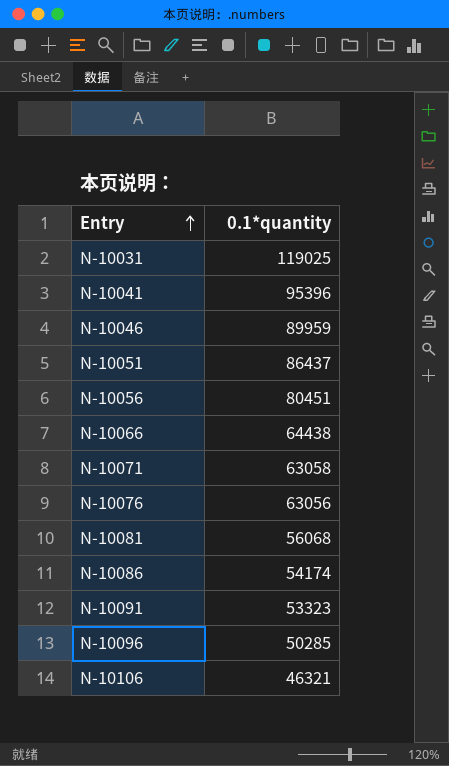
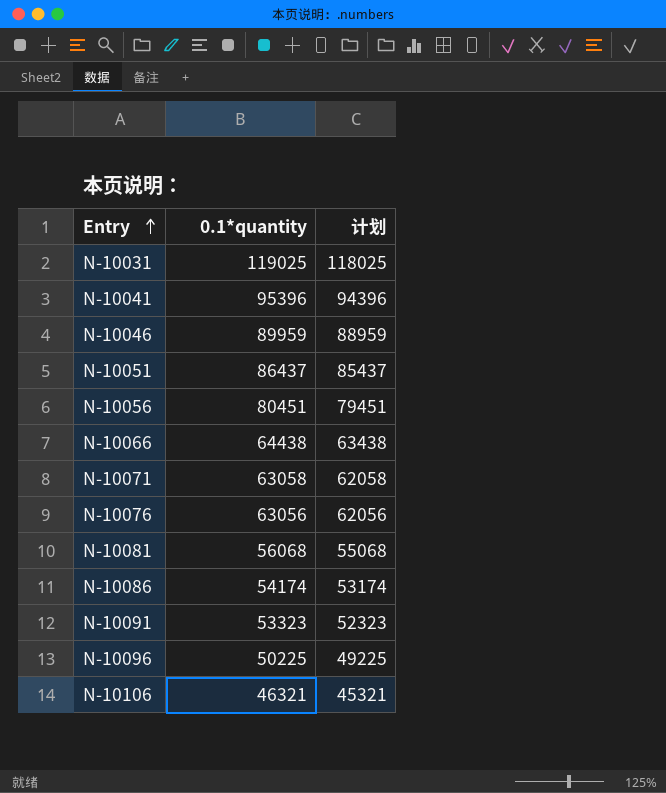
column 计划 | formula: none -> [0.1*quantity] - 1000
N-10096 | 0.1*quantity: 50285 -> 50225

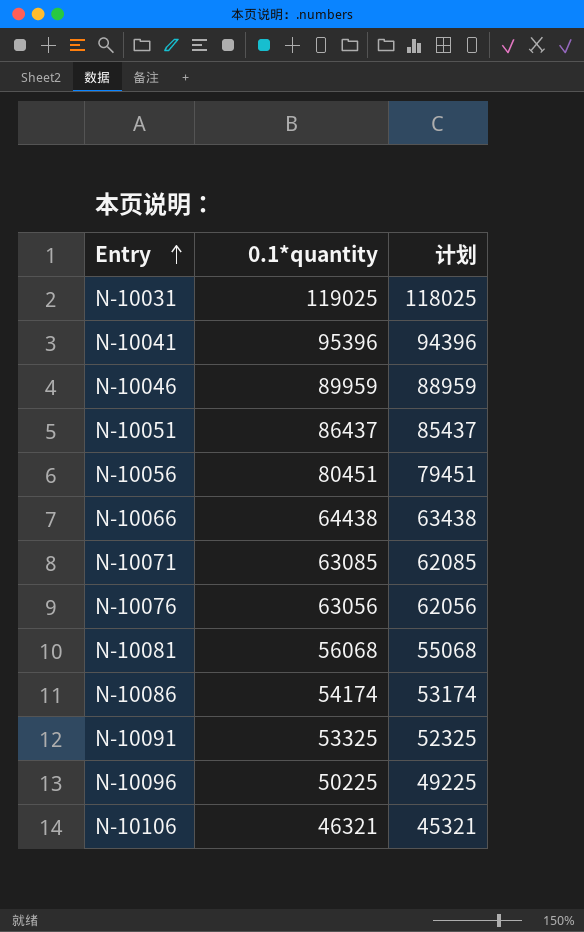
N-10071 | 0.1*quantity: 63058 -> 63085
N-10071 | 计划: 62058 -> 62085
N-10091 | 0.1*quantity: 53323 -> 53325
N-10091 | 计划: 52323 -> 52325

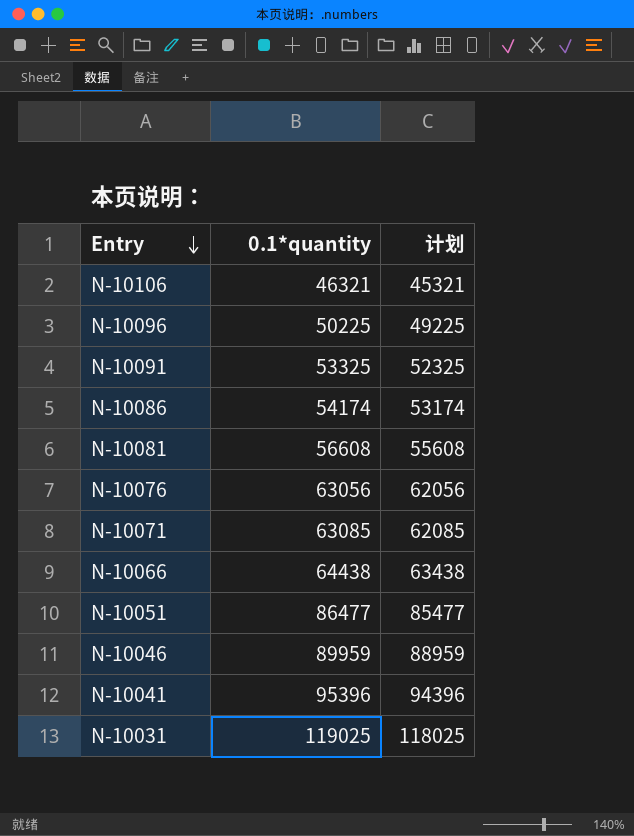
row order: Entry ascending -> Entry descending
row N-10056: 80451 | 79451 -> none
N-10081 | 0.1*quantity: 56068 -> 56608
N-10081 | 计划: 55068 -> 55608
N-10051 | 0.1*quantity: 86437 -> 86477
N-10051 | 计划: 85437 -> 85477

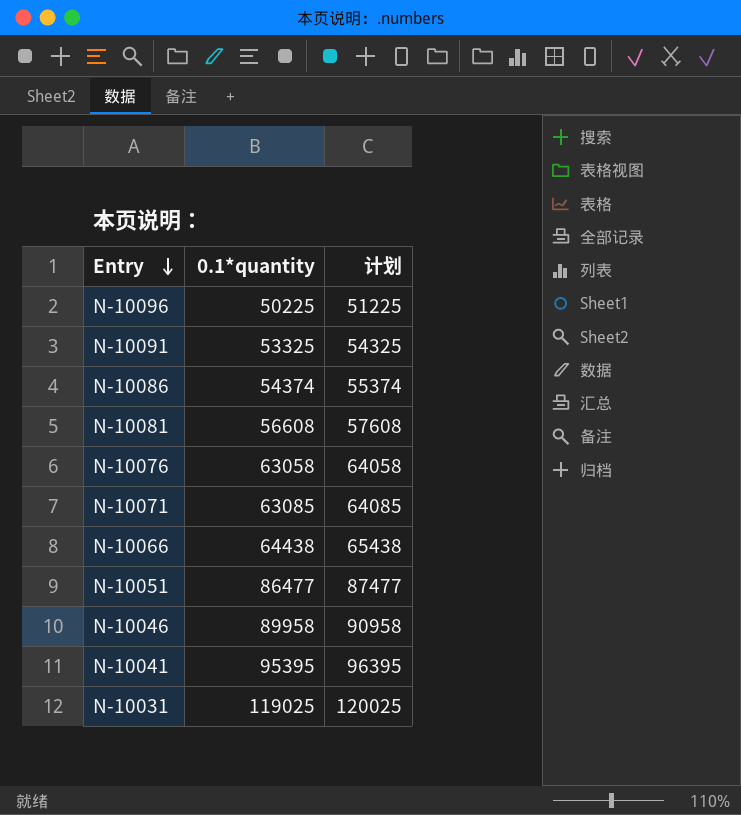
column 计划 | formula: [0.1*quantity] - 1000 -> [0.1*quantity] + 1000
row N-10106: 46321 | 45321 -> none
N-10086 | 0.1*quantity: 54174 -> 54374
N-10076 | 0.1*quantity: 63056 -> 63058
N-10046 | 0.1*quantity: 89959 -> 89958
N-10041 | 0.1*quantity: 95396 -> 95395

